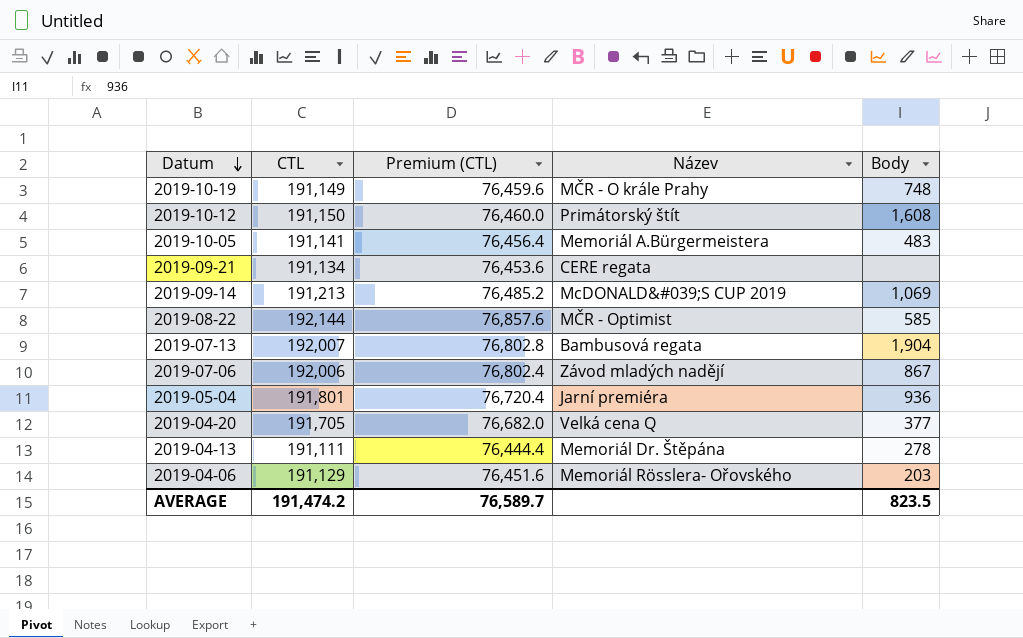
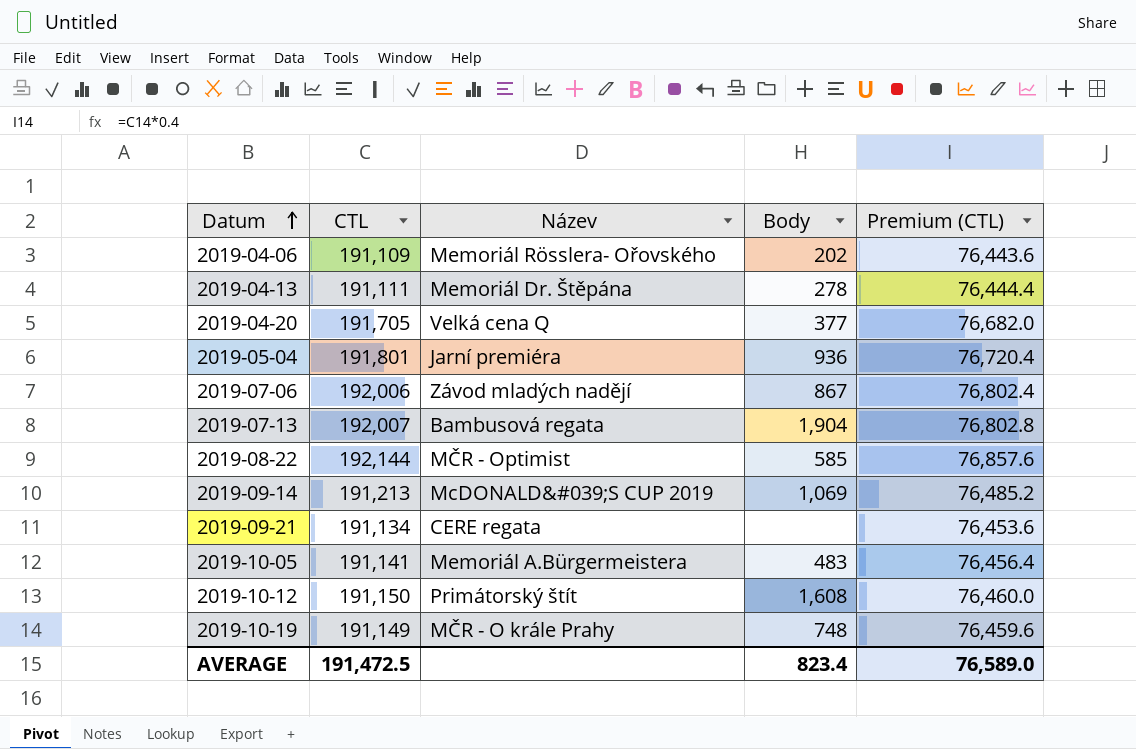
row order: Datum descending -> Datum ascending
column Premium (CTL) | position: 3 -> 5
2019-04-06 | CTL: 191,129 -> 191,109
2019-04-06 | Body: 203 -> 202
2019-04-06 | Premium (CTL): 76,451.6 -> 76,443.6
AVERAGE | CTL: 191,474.2 -> 191,472.5
AVERAGE | Body: 823.5 -> 823.4
AVERAGE | Premium (CTL): 76,589.7 -> 76,589.0

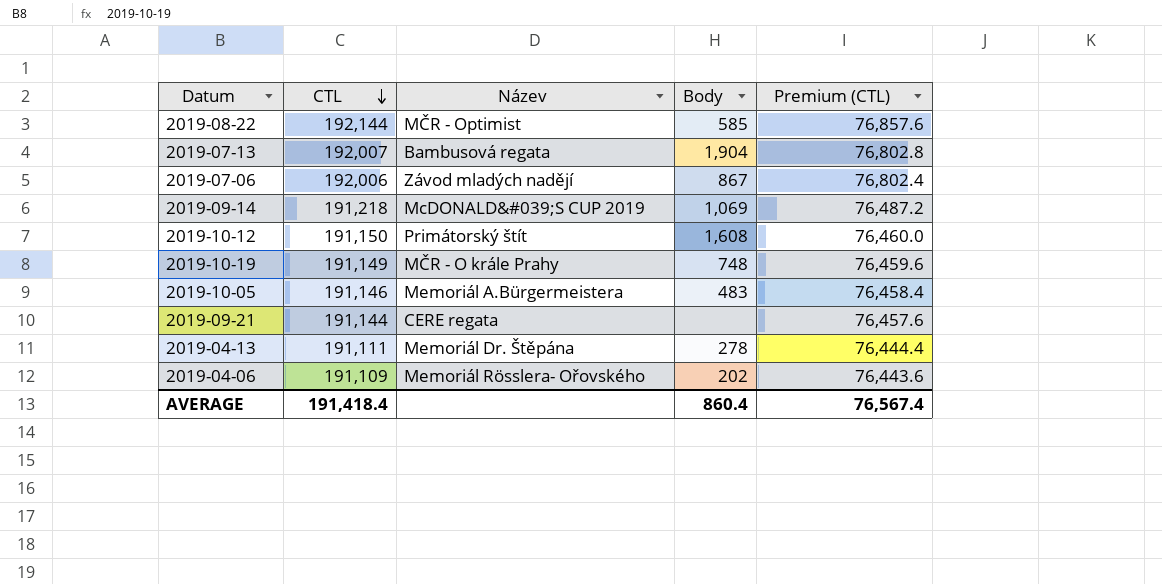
row order: Datum ascending -> CTL descending
row 2019-04-20: 191,705 | Velká cena Q | 377 | 76,682.0 -> none
row 2019-05-04: 191,801 | Jarní premiéra | 936 | 76,720.4 -> none
2019-09-14 | CTL: 191,213 -> 191,218
2019-09-14 | Premium (CTL): 76,485.2 -> 76,487.2
2019-10-05 | CTL: 191,141 -> 191,146
2019-10-05 | Premium (CTL): 76,456.4 -> 76,458.4
2019-09-21 | CTL: 191,134 -> 191,144
2019-09-21 | Premium (CTL): 76,453.6 -> 76,457.6
AVERAGE | CTL: 191,472.5 -> 191,418.4
AVERAGE | Body: 823.4 -> 860.4
AVERAGE | Premium (CTL): 76,589.0 -> 76,567.4

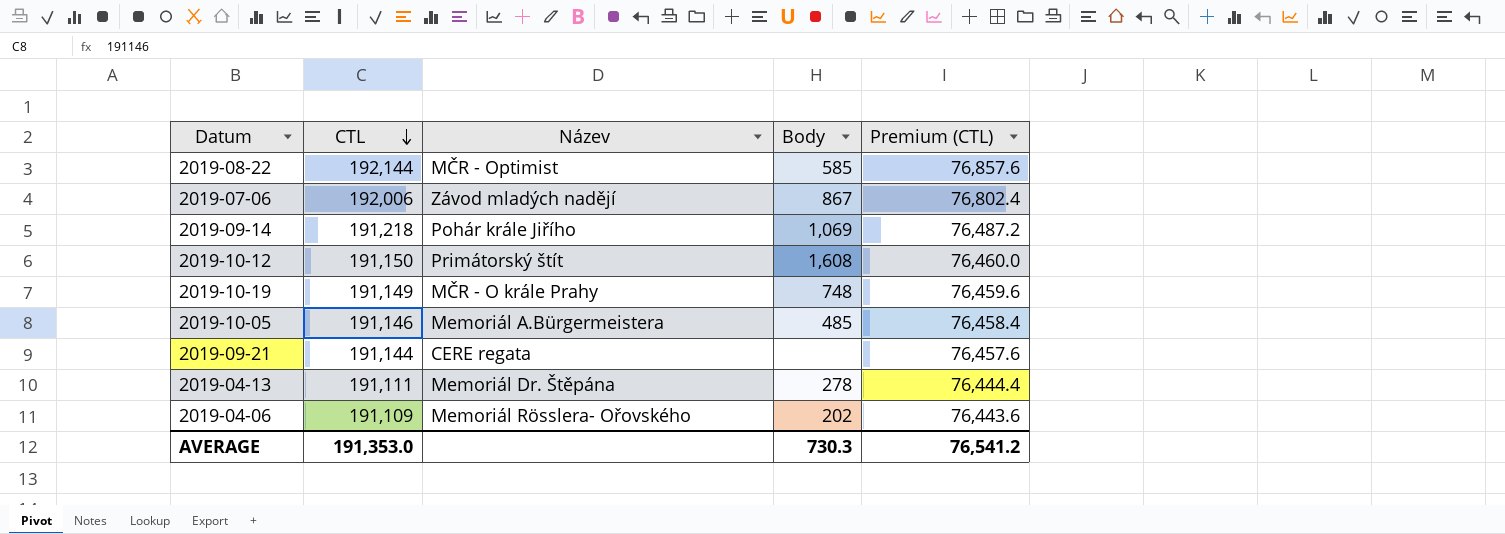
row 2019-07-13: 192,007 | Bambusová regata | 1,904 | 76,802.8 -> none
2019-09-14 | Název: McDONALD&#039;S CUP 2019 -> Pohár krále Jiřího
2019-10-05 | Body: 483 -> 485
AVERAGE | CTL: 191,418.4 -> 191,353.0
AVERAGE | Body: 860.4 -> 730.3
AVERAGE | Premium (CTL): 76,567.4 -> 76,541.2

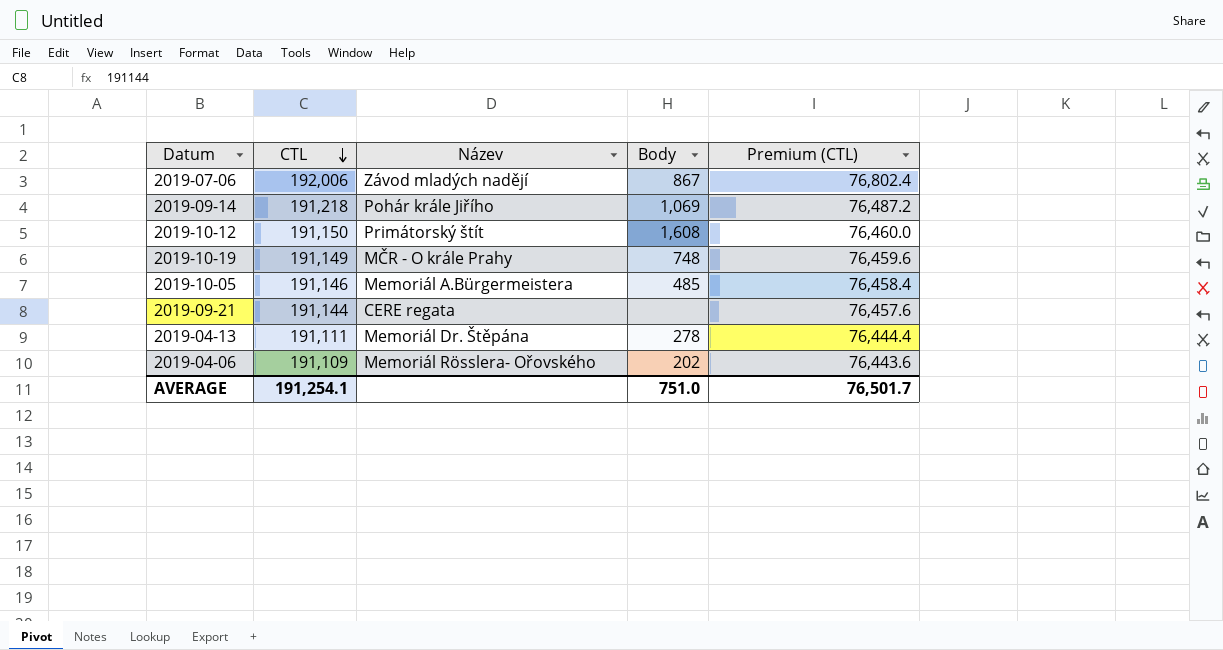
row 2019-08-22: 192,144 | MČR - Optimist | 585 | 76,857.6 -> none
AVERAGE | CTL: 191,353.0 -> 191,254.1
AVERAGE | Body: 730.3 -> 751.0
AVERAGE | Premium (CTL): 76,541.2 -> 76,501.7

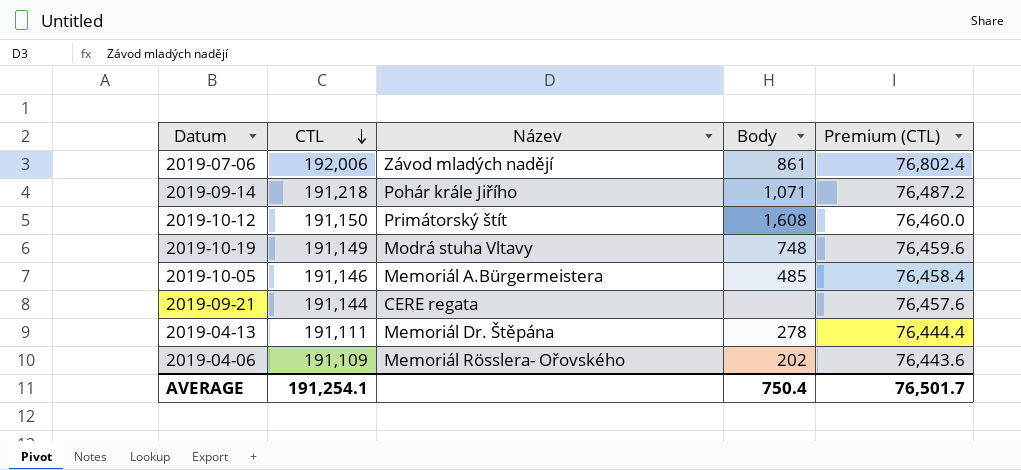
2019-07-06 | Body: 867 -> 861
2019-09-14 | Body: 1,069 -> 1,071
2019-10-19 | Název: MČR - O krále Prahy -> Modrá stuha Vltavy
AVERAGE | Body: 751.0 -> 750.4

